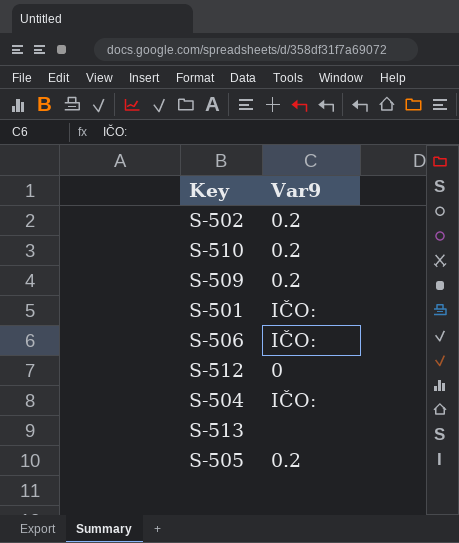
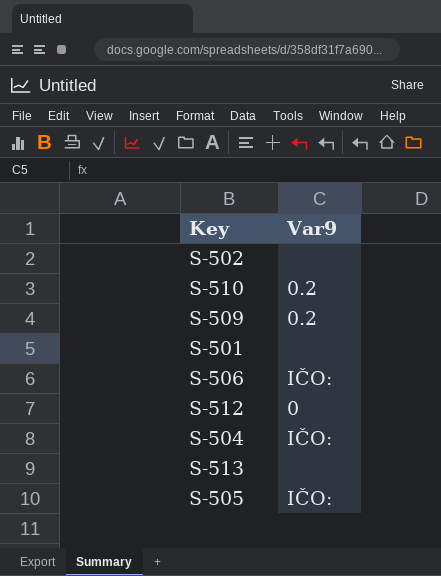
S-502 | Var9: 0.2 -> none
S-501 | Var9: IČO: -> none
S-505 | Var9: 0.2 -> IČO:

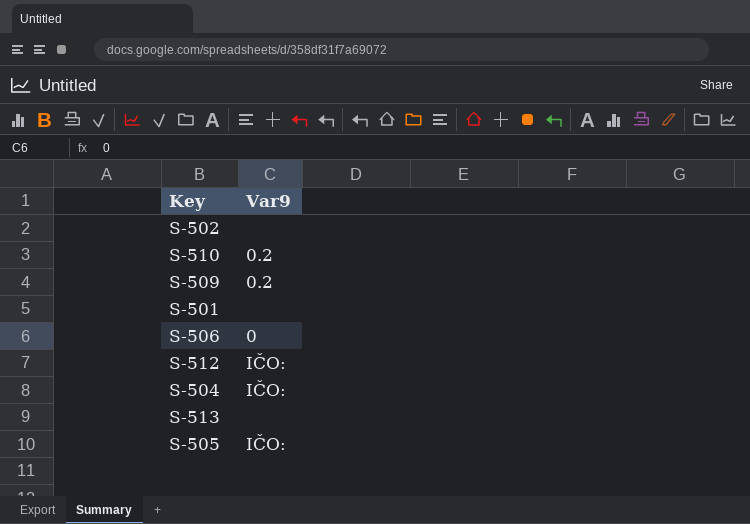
S-506 | Var9: IČO: -> 0
S-512 | Var9: 0 -> IČO:

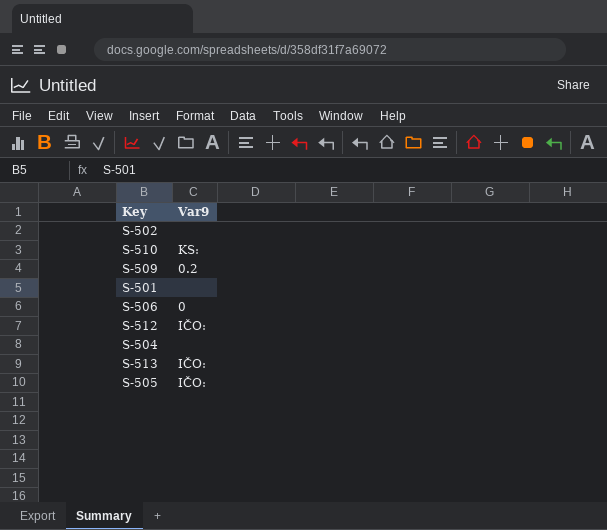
S-510 | Var9: 0.2 -> KS:
S-504 | Var9: IČO: -> none
S-513 | Var9: none -> IČO:

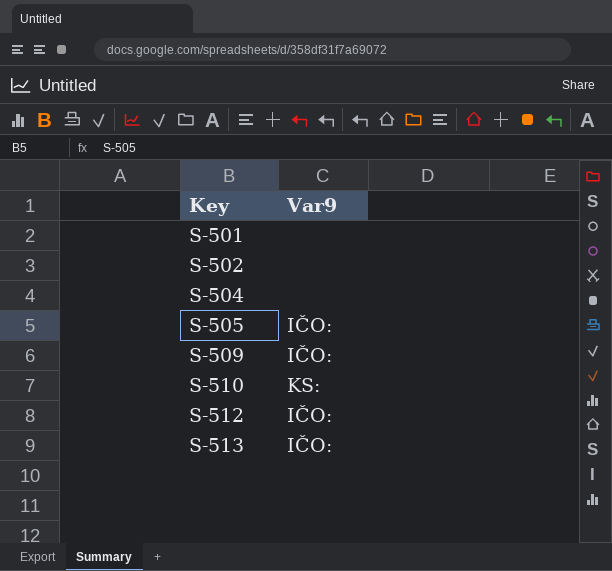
row order: none -> Key ascending
row S-506: 0 -> none
S-509 | Var9: 0.2 -> IČO:

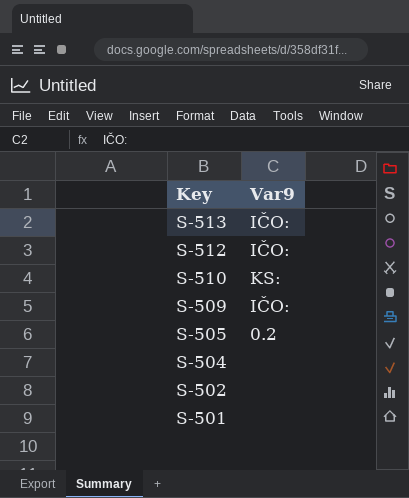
row order: Key ascending -> Key descending
S-505 | Var9: IČO: -> 0.2

